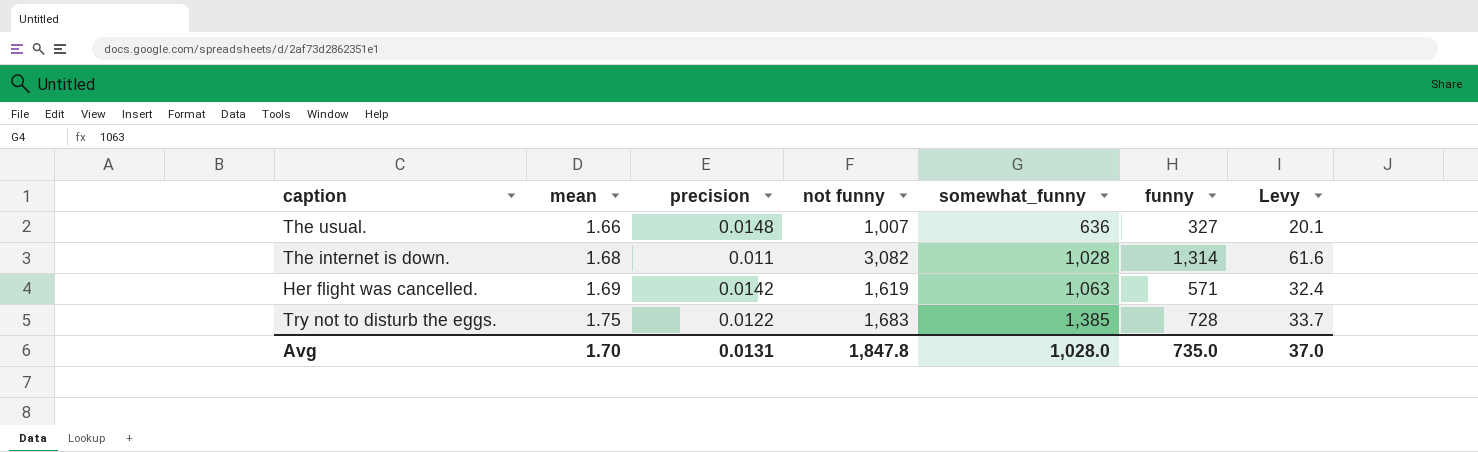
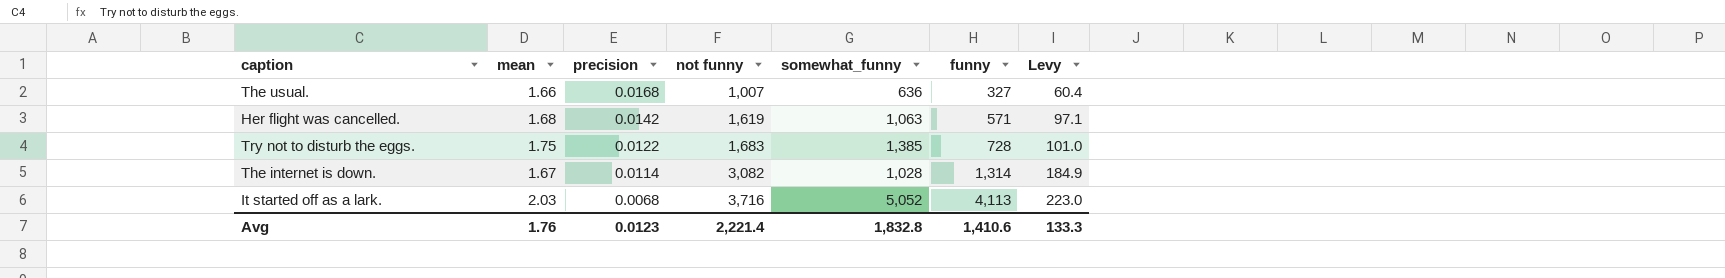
row order: mean ascending -> precision descending
column Levy | formula: [not funny] * 0.02 -> [not funny] * 0.06
The usual. | precision: 0.0148 -> 0.0168
Her flight was cancelled. | mean: 1.69 -> 1.68
The internet is down. | mean: 1.68 -> 1.67
The internet is down. | precision: 0.011 -> 0.0114
row It started off as a lark.: none -> 2.03 | 0.0068 | 3,716 | 5,052 | 4,113 | 223.0
Avg | mean: 1.70 -> 1.76
Avg | precision: 0.0131 -> 0.0123
Avg | not funny: 1,847.8 -> 2,221.4
Avg | somewhat_funny: 1,028.0 -> 1,832.8
Avg | funny: 735.0 -> 1,410.6
Avg | Levy: 37.0 -> 133.3

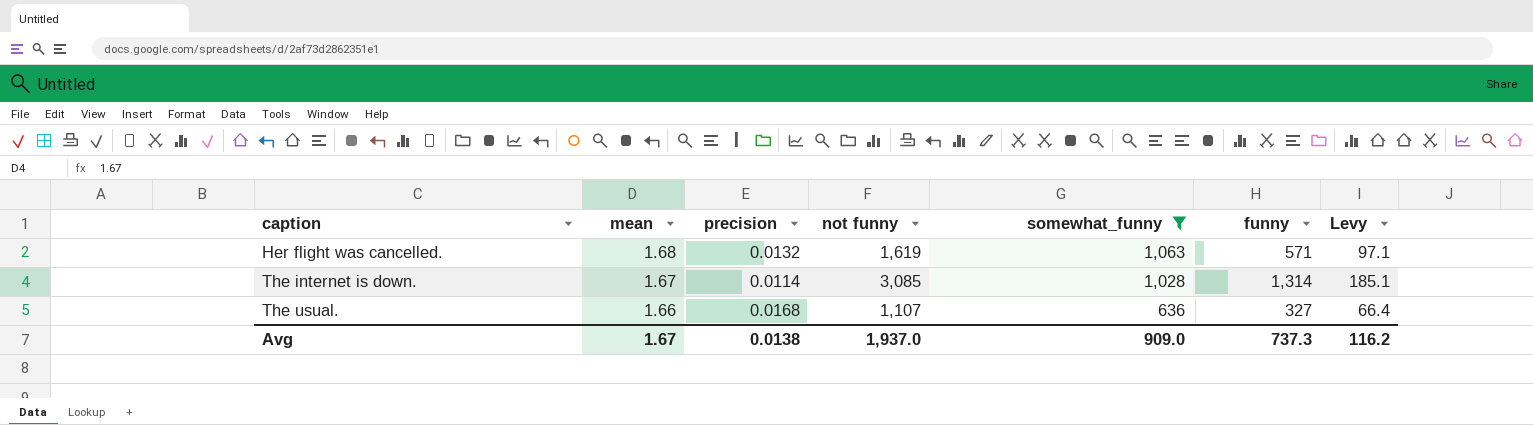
filter: none -> somewhat_funny <= 1,063
row order: precision descending -> caption ascending
Her flight was cancelled. | precision: 0.0142 -> 0.0132
The internet is down. | not funny: 3,082 -> 3,085
The internet is down. | Levy: 184.9 -> 185.1
The usual. | not funny: 1,007 -> 1,107
The usual. | Levy: 60.4 -> 66.4
Avg | mean: 1.76 -> 1.67
Avg | precision: 0.0123 -> 0.0138
Avg | not funny: 2,221.4 -> 1,937.0
Avg | somewhat_funny: 1,832.8 -> 909.0
Avg | funny: 1,410.6 -> 737.3
Avg | Levy: 133.3 -> 116.2

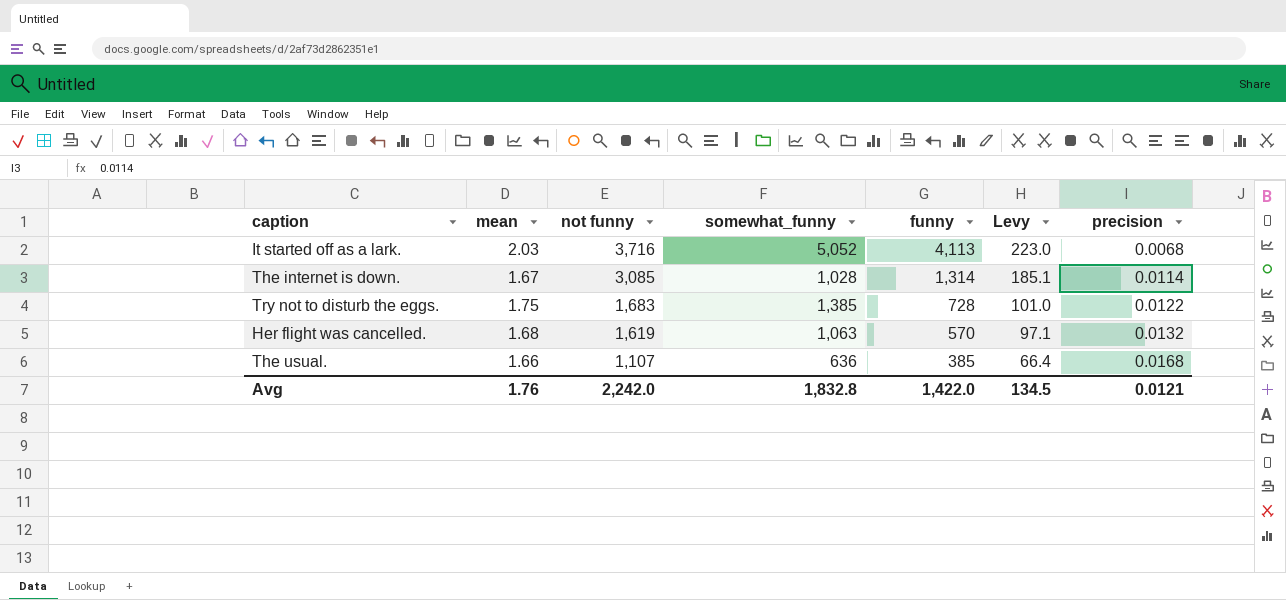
filter: somewhat_funny <= 1,063 -> none
row order: caption ascending -> not funny descending
column precision | position: 3 -> 7
Her flight was cancelled. | funny: 571 -> 570
The usual. | funny: 327 -> 385
Avg | mean: 1.67 -> 1.76
Avg | not funny: 1,937.0 -> 2,242.0
Avg | somewhat_funny: 909.0 -> 1,832.8
Avg | funny: 737.3 -> 1,422.0
Avg | Levy: 116.2 -> 134.5
Avg | precision: 0.0138 -> 0.0121

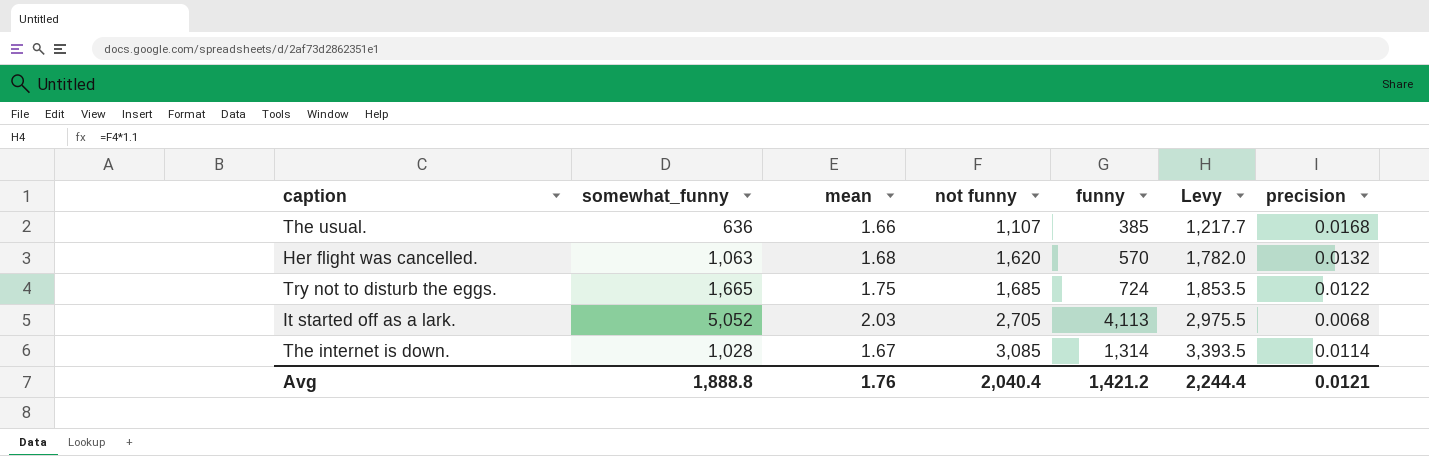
row order: not funny descending -> not funny ascending
column somewhat_funny | position: 4 -> 2
column Levy | formula: [not funny] * 0.06 -> [not funny] * 1.1
Her flight was cancelled. | not funny: 1,619 -> 1,620
Try not to disturb the eggs. | somewhat_funny: 1,385 -> 1,665
Try not to disturb the eggs. | not funny: 1,683 -> 1,685
Try not to disturb the eggs. | funny: 728 -> 724
It started off as a lark. | not funny: 3,716 -> 2,705
Avg | somewhat_funny: 1,832.8 -> 1,888.8
Avg | not funny: 2,242.0 -> 2,040.4
Avg | funny: 1,422.0 -> 1,421.2
Avg | Levy: 134.5 -> 2,244.4

